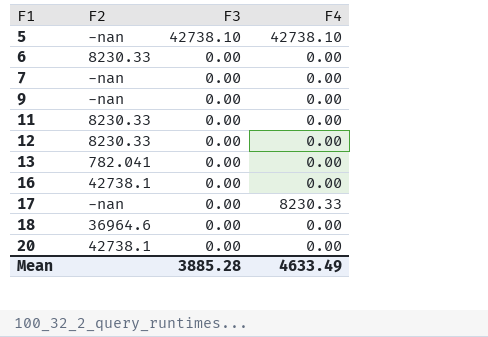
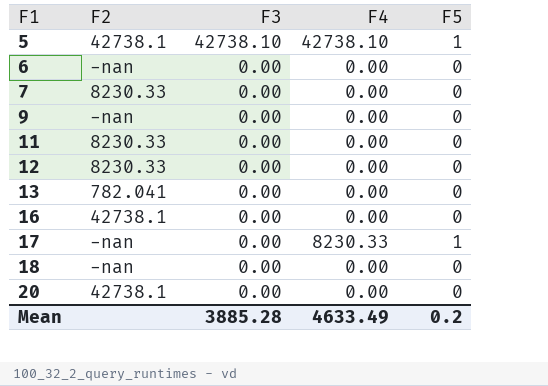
column F5 | position: none -> 5
5 | F2: -nan -> 42738.1
6 | F2: 8230.33 -> -nan
7 | F2: -nan -> 8230.33
18 | F2: 36964.6 -> -nan

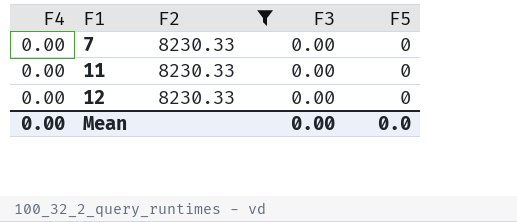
filter: none -> F2 = 8230.33
column F4 | position: 4 -> 1
Mean | F4: 4633.49 -> 0.00
Mean | F3: 3885.28 -> 0.00
Mean | F5: 0.2 -> 0.0

